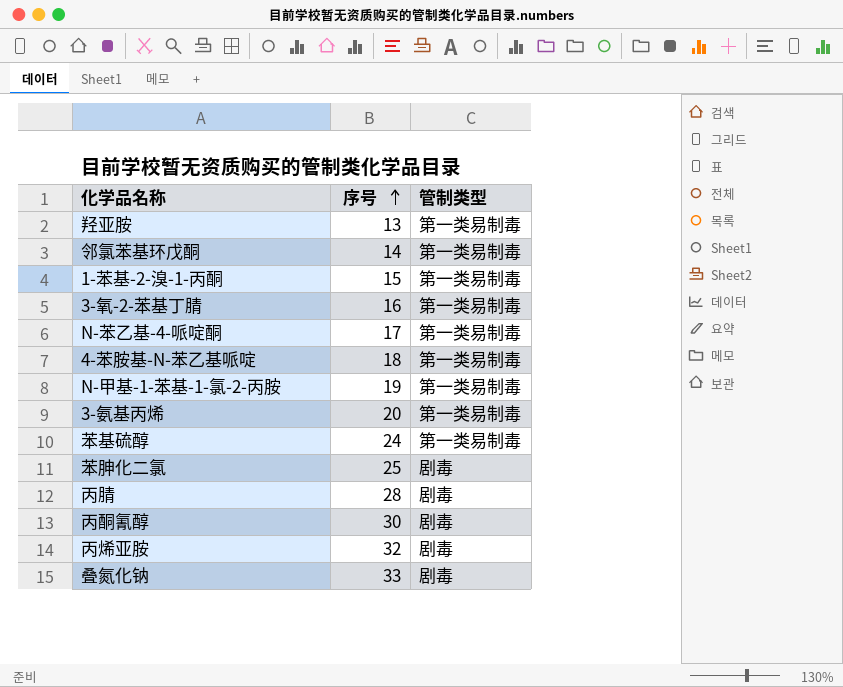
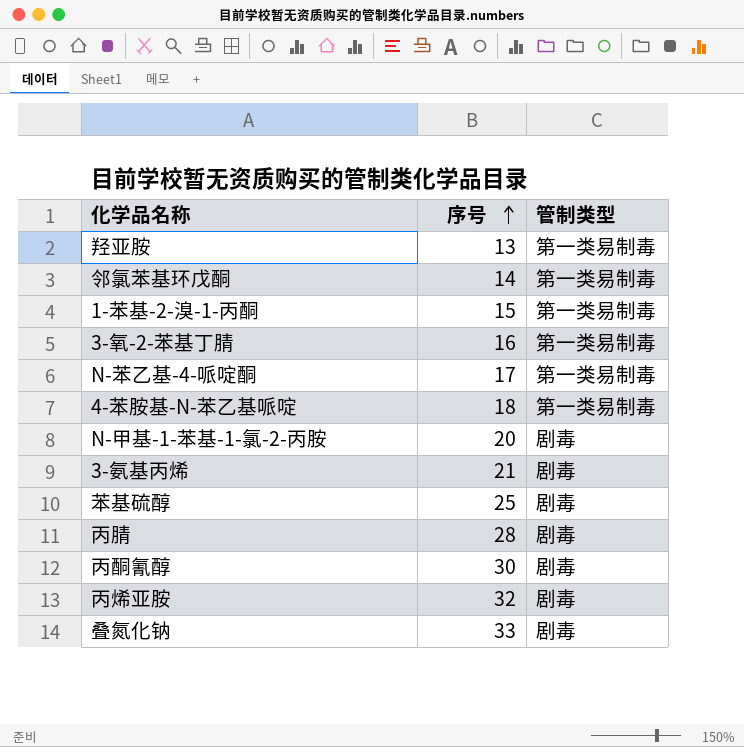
row 苯胂化二氯: 25 | 剧毒 -> none
N-甲基-1-苯基-1-氯-2-丙胺 | 序号: 19 -> 20
N-甲基-1-苯基-1-氯-2-丙胺 | 管制类型: 第一类易制毒 -> 剧毒
3-氨基丙烯 | 序号: 20 -> 21
3-氨基丙烯 | 管制类型: 第一类易制毒 -> 剧毒
苯基硫醇 | 序号: 24 -> 25
苯基硫醇 | 管制类型: 第一类易制毒 -> 剧毒

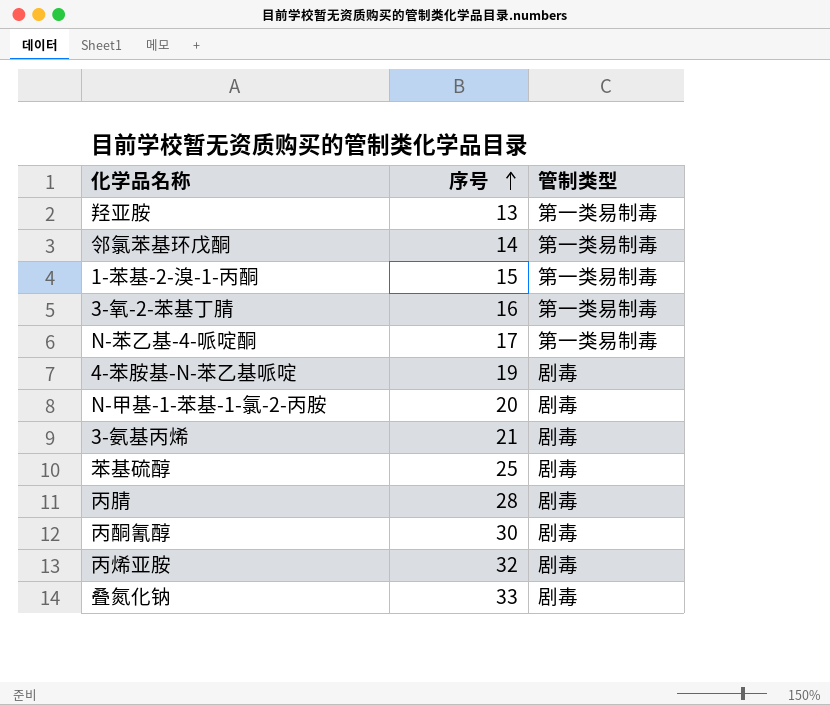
4-苯胺基-N-苯乙基哌啶 | 序号: 18 -> 19
4-苯胺基-N-苯乙基哌啶 | 管制类型: 第一类易制毒 -> 剧毒

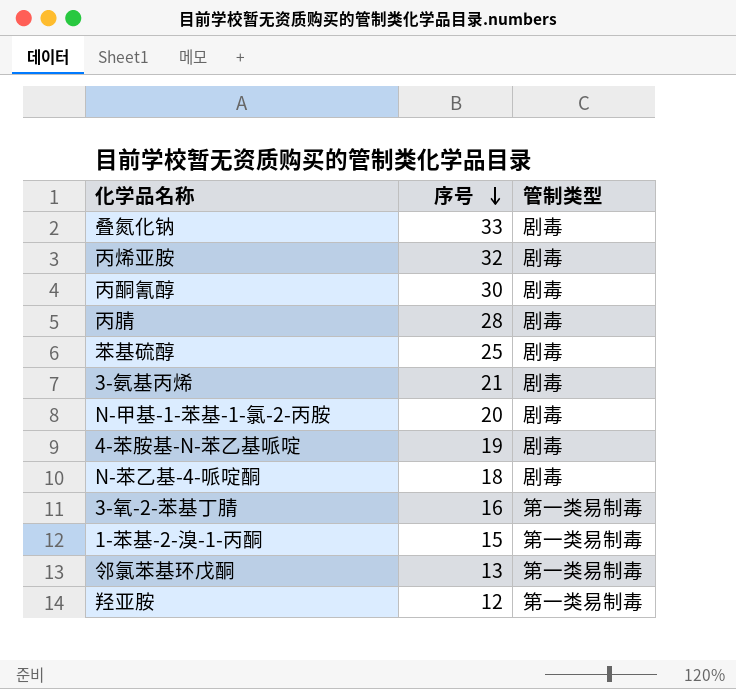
row order: 序号 ascending -> 序号 descending
N-苯乙基-4-哌啶酮 | 序号: 17 -> 18
N-苯乙基-4-哌啶酮 | 管制类型: 第一类易制毒 -> 剧毒
邻氯苯基环戊酮 | 序号: 14 -> 13
羟亚胺 | 序号: 13 -> 12

